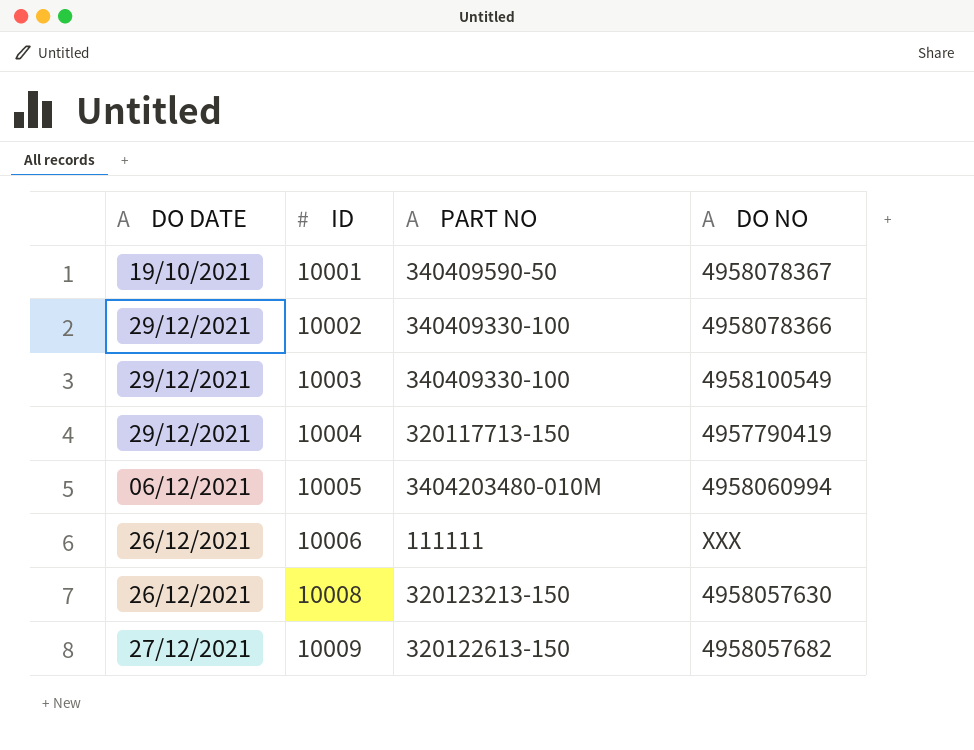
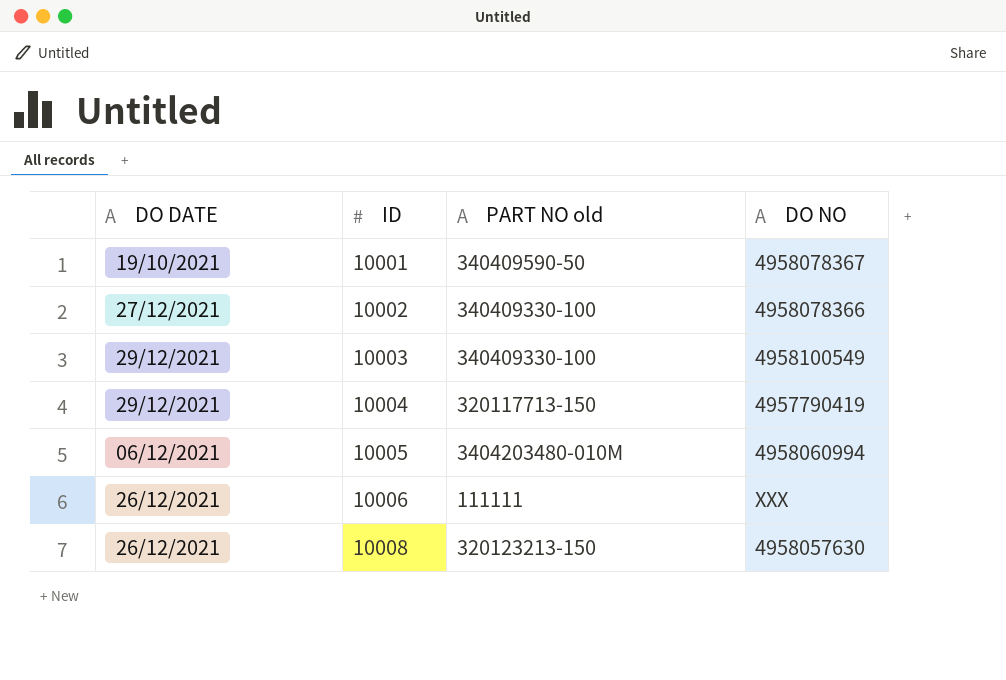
column name: PART NO -> PART NO old
row 10009: 27/12/2021 | 320122613-150 | 4958057682 -> none
10002 | DO DATE: 29/12/2021 -> 27/12/2021

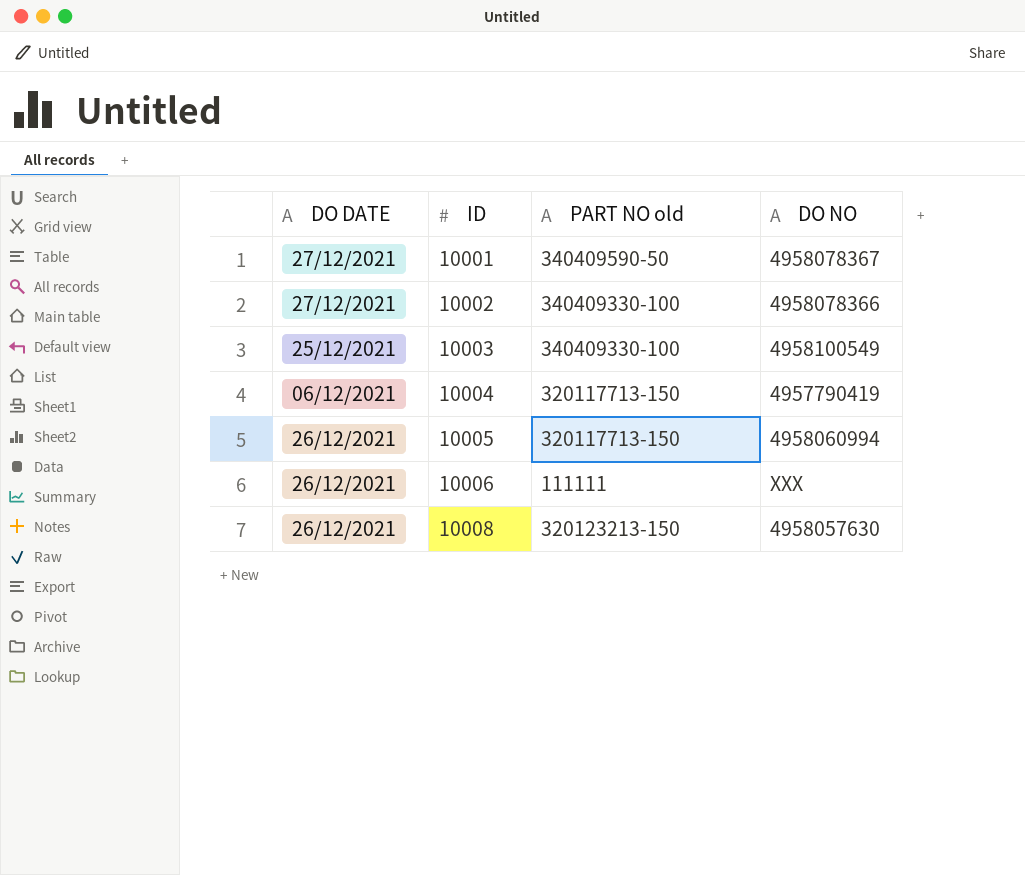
10001 | DO DATE: 19/10/2021 -> 27/12/2021
10003 | DO DATE: 29/12/2021 -> 25/12/2021
10004 | DO DATE: 29/12/2021 -> 06/12/2021
10005 | DO DATE: 06/12/2021 -> 26/12/2021
10005 | PART NO old: 3404203480-010M -> 320117713-150

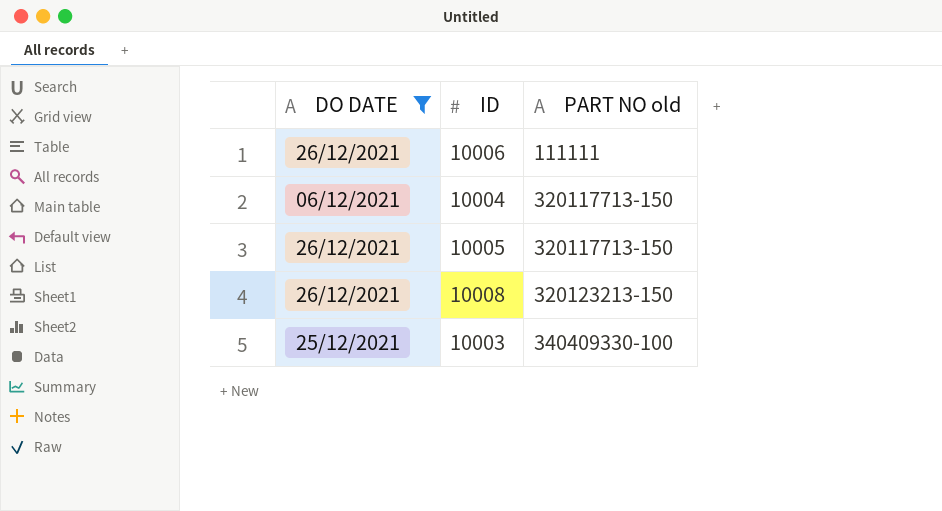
filter: none -> DO DATE != 27/12/2021
row order: ID ascending -> PART NO old ascending
column DO NO | position: 4 -> none

